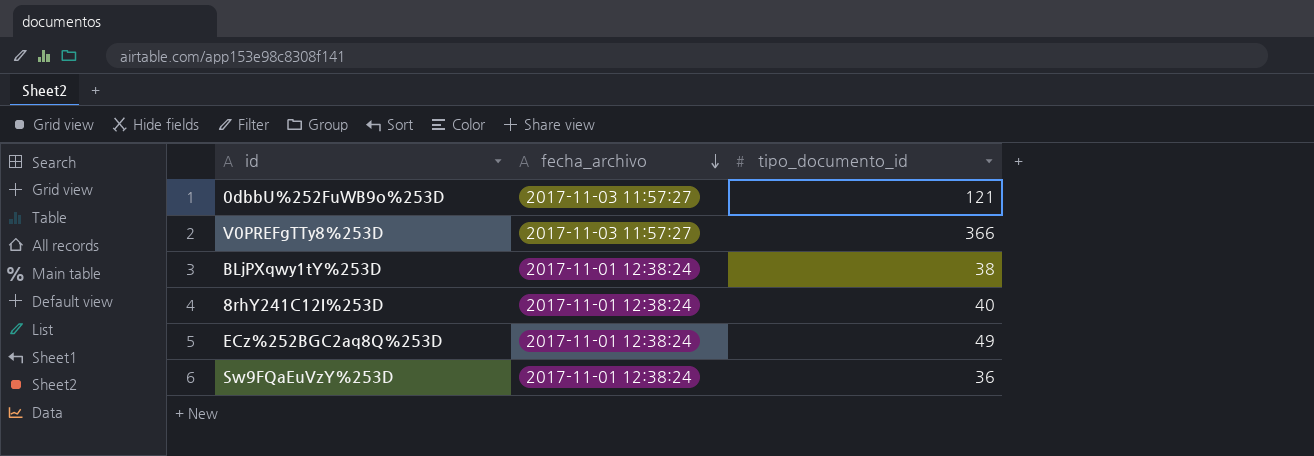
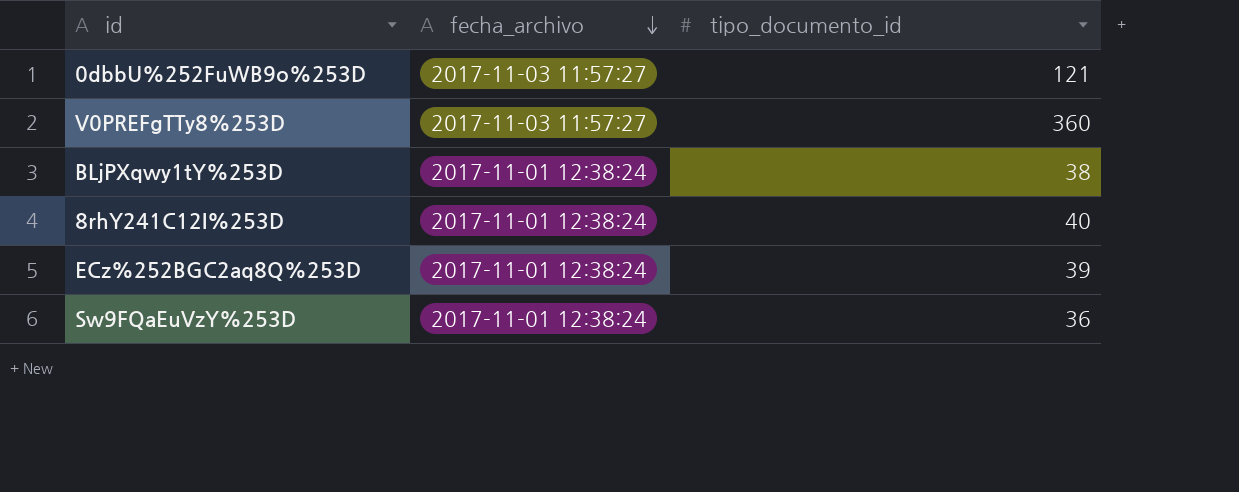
V0PREFgTTy8%253D | tipo_documento_id: 366 -> 360
ECz%252BGC2aq8Q%253D | tipo_documento_id: 49 -> 39

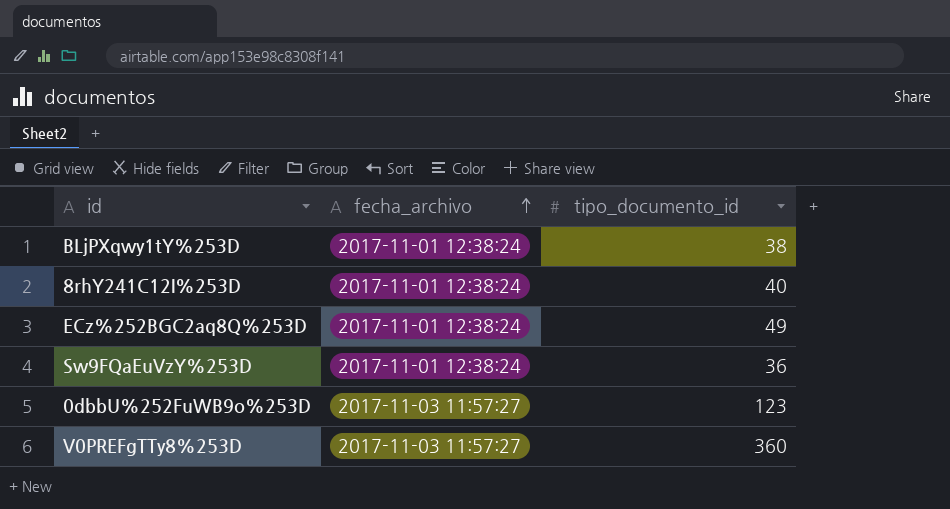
row order: fecha_archivo descending -> fecha_archivo ascending
ECz%252BGC2aq8Q%253D | tipo_documento_id: 39 -> 49
0dbbU%252FuWB9o%253D | tipo_documento_id: 121 -> 123

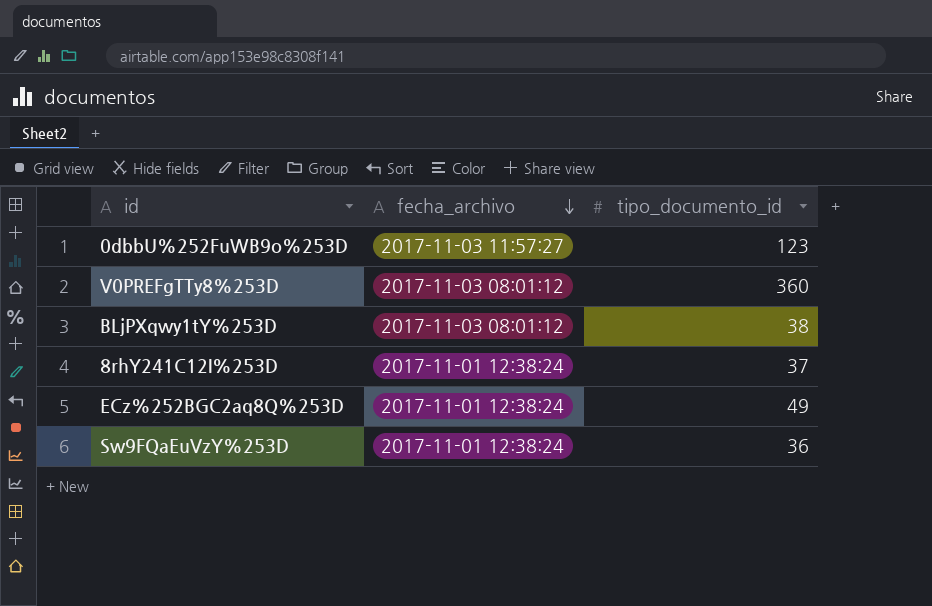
row order: fecha_archivo ascending -> fecha_archivo descending
V0PREFgTTy8%253D | fecha_archivo: 2017-11-03 11:57:27 -> 2017-11-03 08:01:12
BLjPXqwy1tY%253D | fecha_archivo: 2017-11-01 12:38:24 -> 2017-11-03 08:01:12
8rhY241C12I%253D | tipo_documento_id: 40 -> 37

